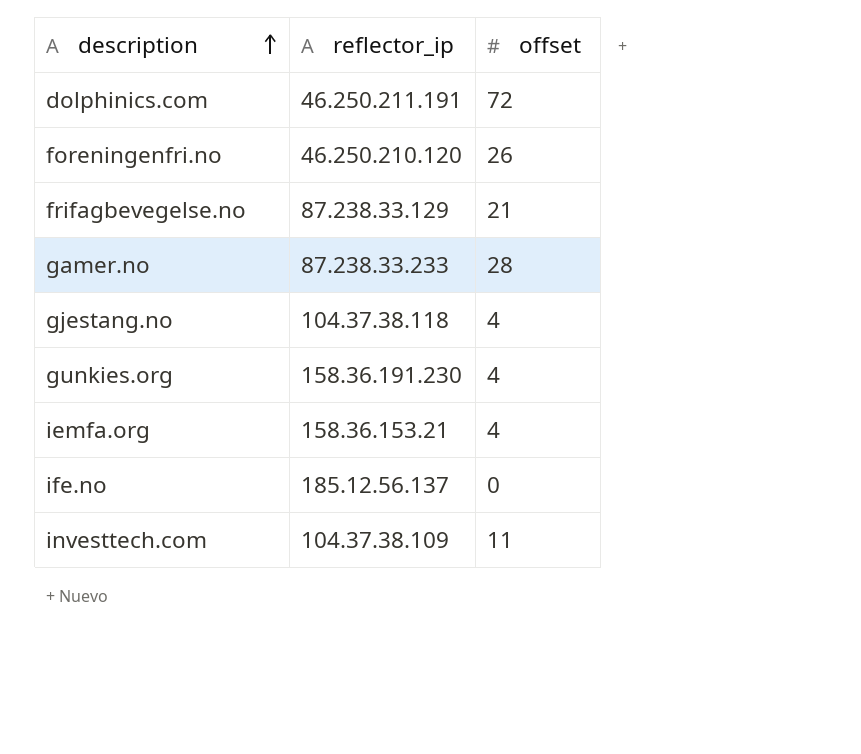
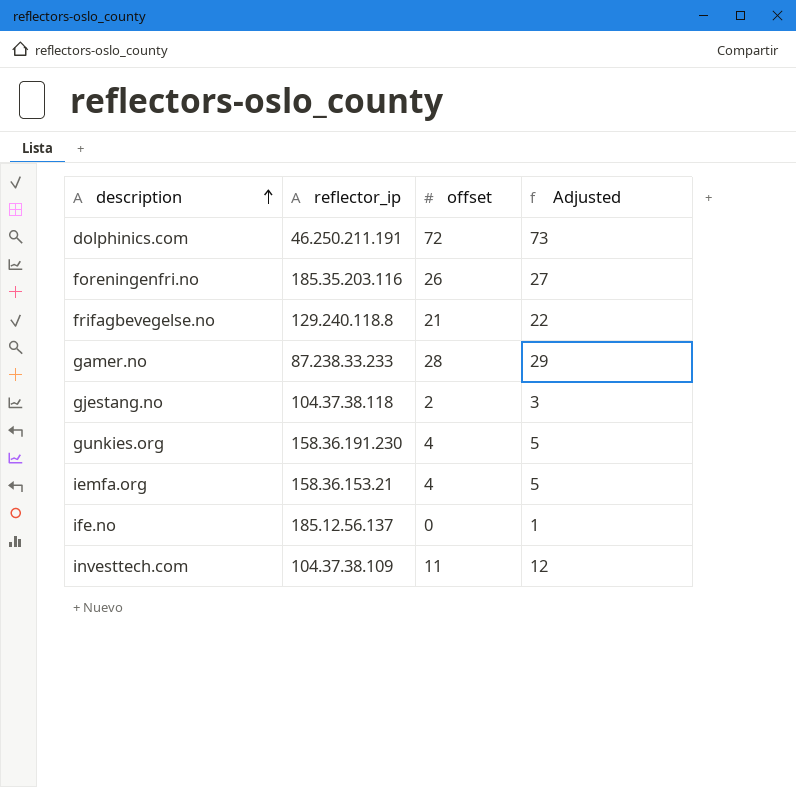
column Adjusted | formula: none -> [offset] + 1
foreningenfri.no | reflector_ip: 46.250.210.120 -> 185.35.203.116
frifagbevegelse.no | reflector_ip: 87.238.33.129 -> 129.240.118.8
gjestang.no | offset: 4 -> 2

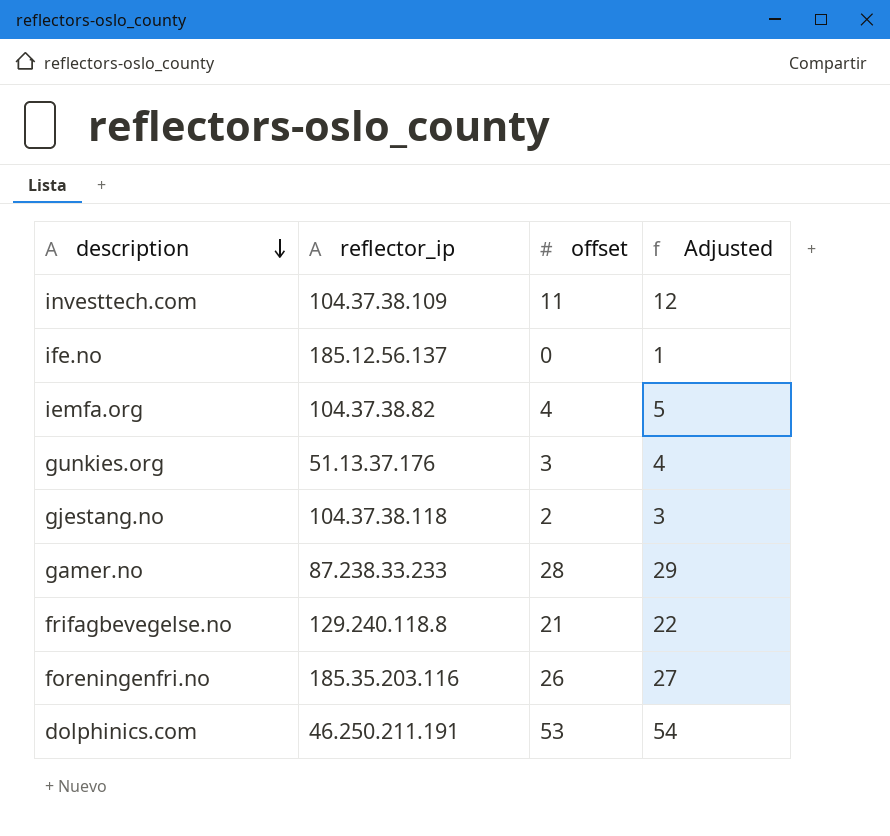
row order: description ascending -> description descending
iemfa.org | reflector_ip: 158.36.153.21 -> 104.37.38.82
gunkies.org | reflector_ip: 158.36.191.230 -> 51.13.37.176
gunkies.org | offset: 4 -> 3
gunkies.org | Adjusted: 5 -> 4
dolphinics.com | offset: 72 -> 53
dolphinics.com | Adjusted: 73 -> 54

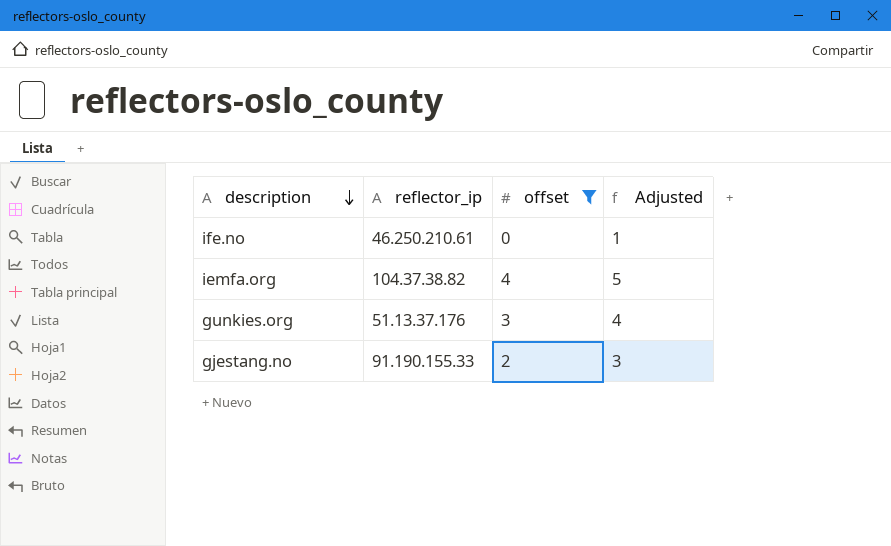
filter: none -> offset <= 4
ife.no | reflector_ip: 185.12.56.137 -> 46.250.210.61
gjestang.no | reflector_ip: 104.37.38.118 -> 91.190.155.33

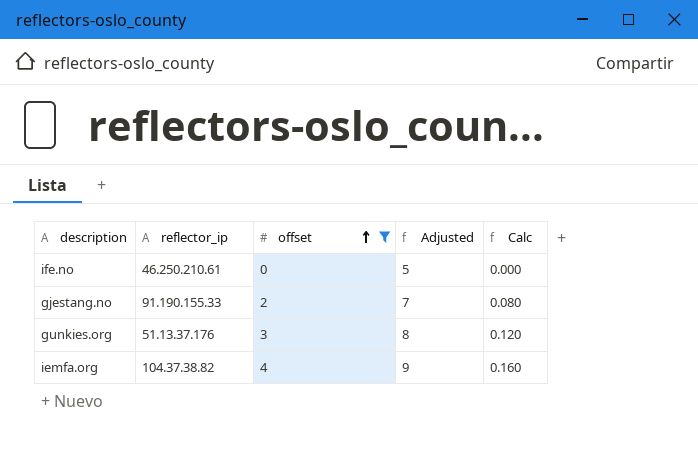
row order: description descending -> offset ascending
column Adjusted | formula: [offset] + 1 -> [offset] + 5
column Calc | formula: none -> [offset] * 0.04

